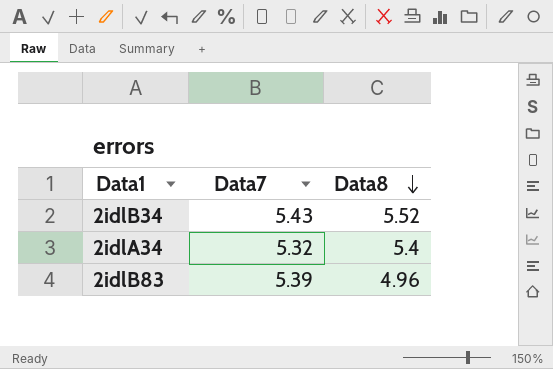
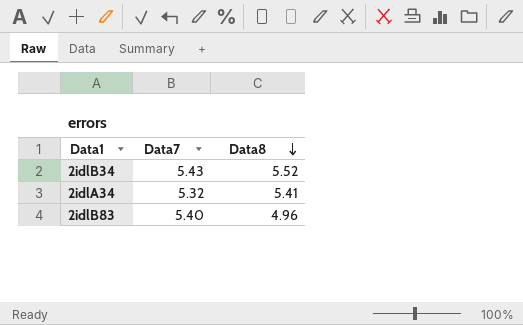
2idlA34 | Data8: 5.4 -> 5.41
2idlB83 | Data7: 5.39 -> 5.40

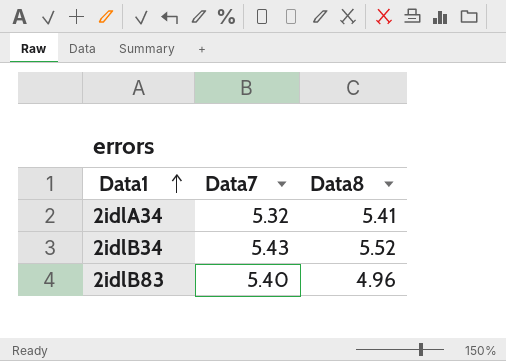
row order: Data8 descending -> Data1 ascending

